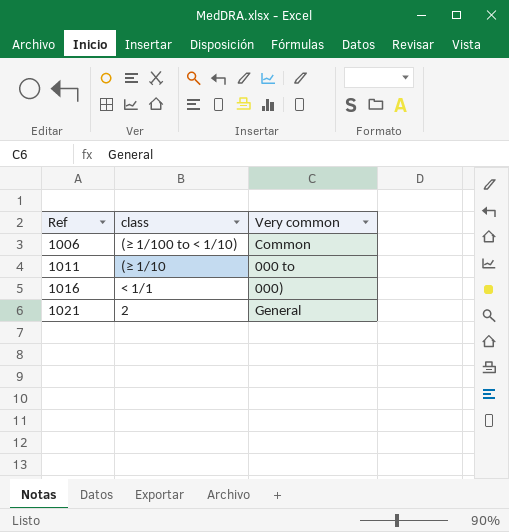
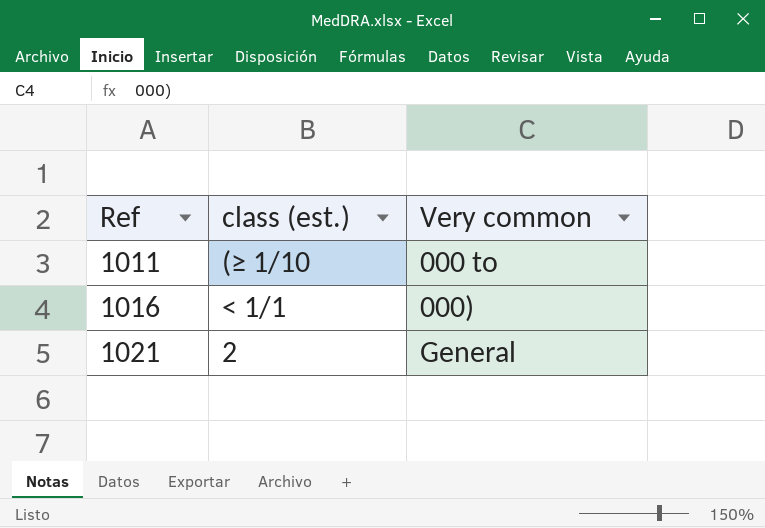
column name: class -> class (est.)
row 1006: (≥ 1/100 to < 1/10) | Common -> none

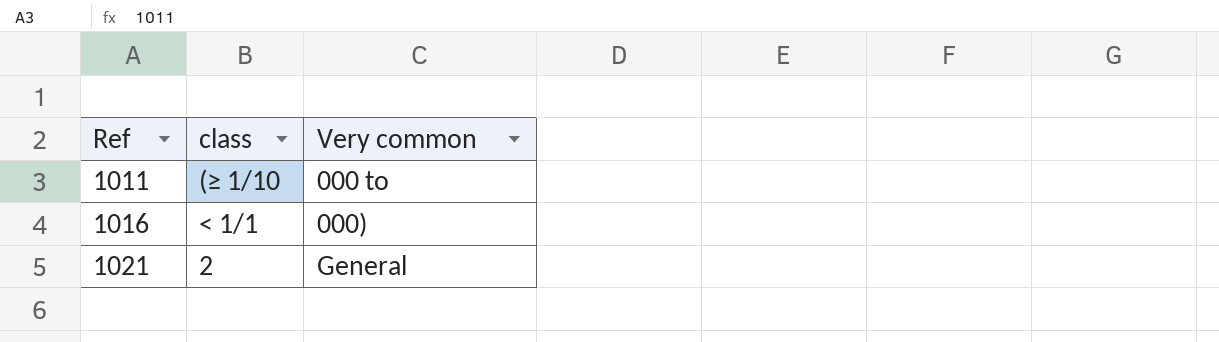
column name: class (est.) -> class

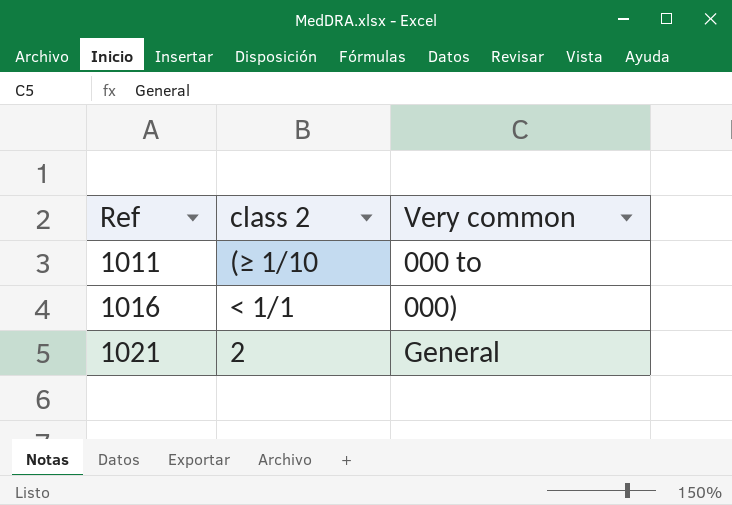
column name: class -> class 2

